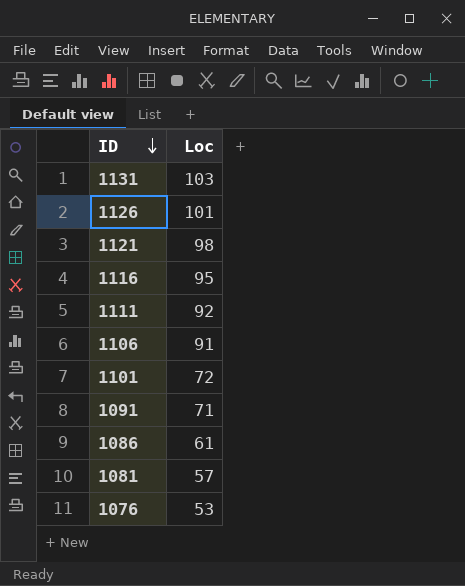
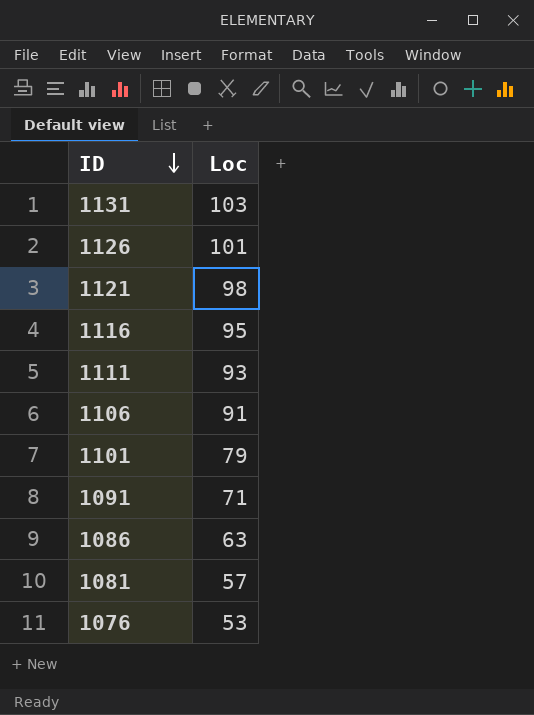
1111 | Loc: 92 -> 93
1101 | Loc: 72 -> 79
1086 | Loc: 61 -> 63

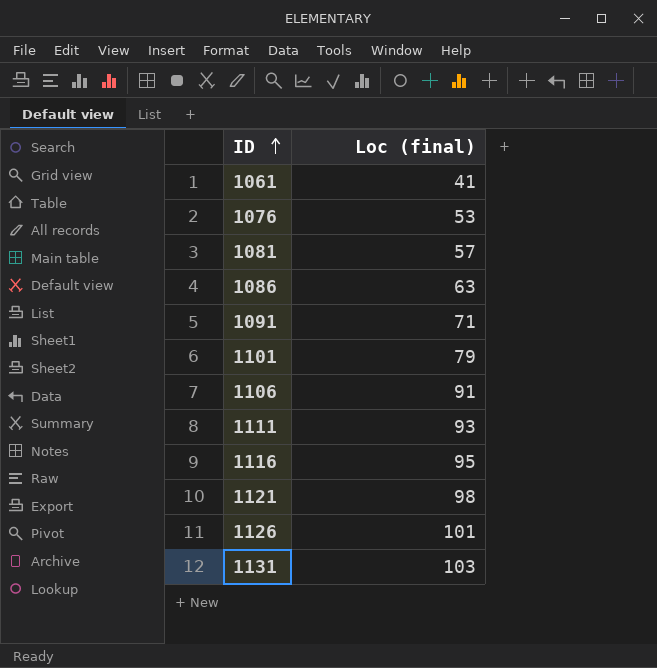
row order: ID descending -> ID ascending
column name: Loc -> Loc (final)
row 1061: none -> 41

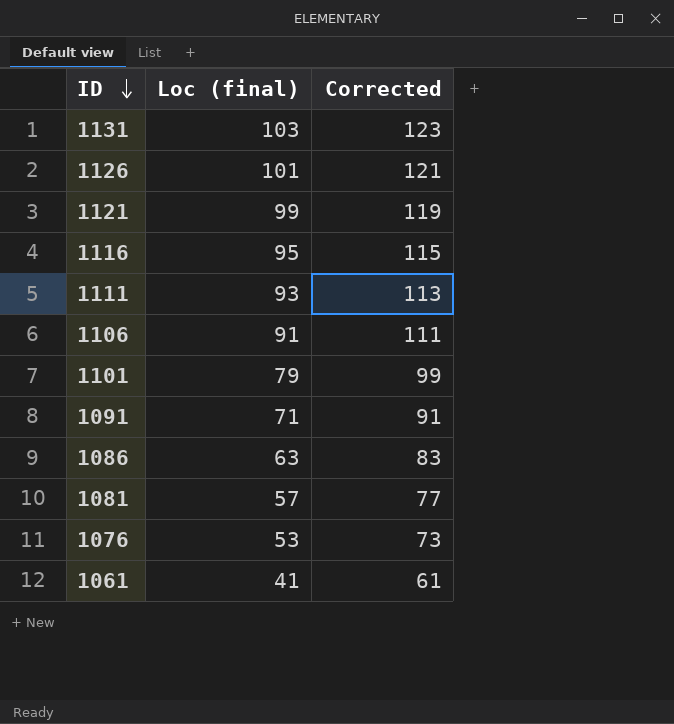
row order: ID ascending -> ID descending
column Corrected | formula: none -> [Loc (final)] + 20
1121 | Loc (final): 98 -> 99

